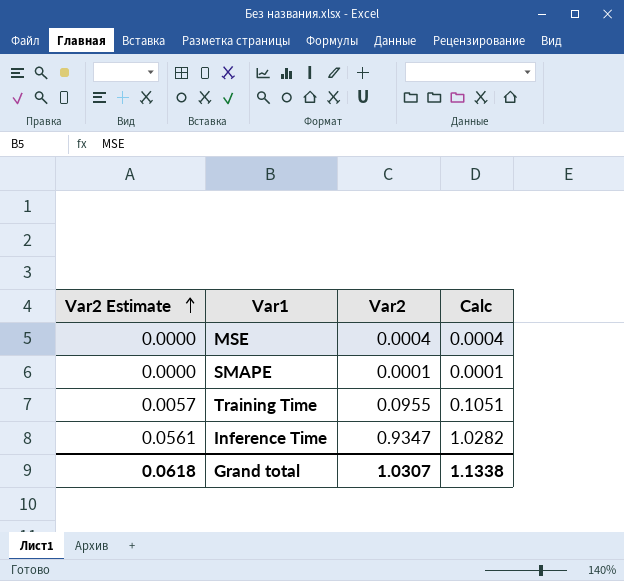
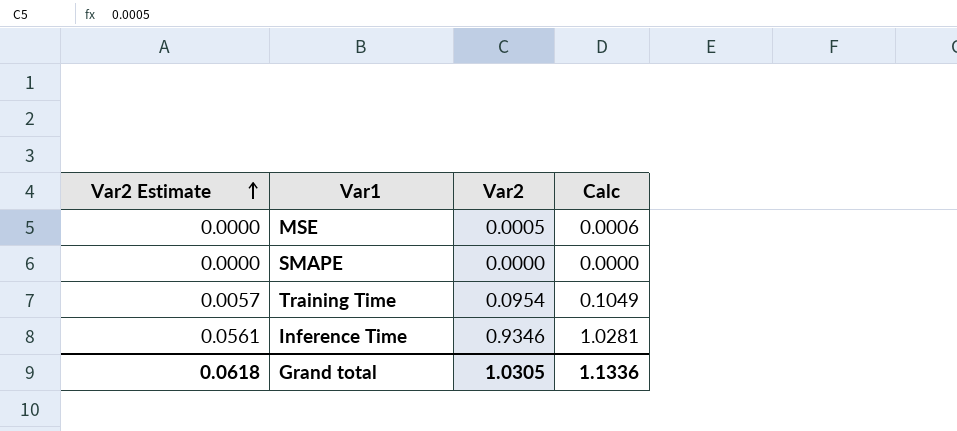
MSE | Var2: 0.0004 -> 0.0005
MSE | Calc: 0.0004 -> 0.0006
SMAPE | Var2: 0.0001 -> 0.0000
SMAPE | Calc: 0.0001 -> 0.0000
Training Time | Var2: 0.0955 -> 0.0954
Training Time | Calc: 0.1051 -> 0.1049
Inference Time | Var2: 0.9347 -> 0.9346
Inference Time | Calc: 1.0282 -> 1.0281
Grand total | Var2: 1.0307 -> 1.0305
Grand total | Calc: 1.1338 -> 1.1336

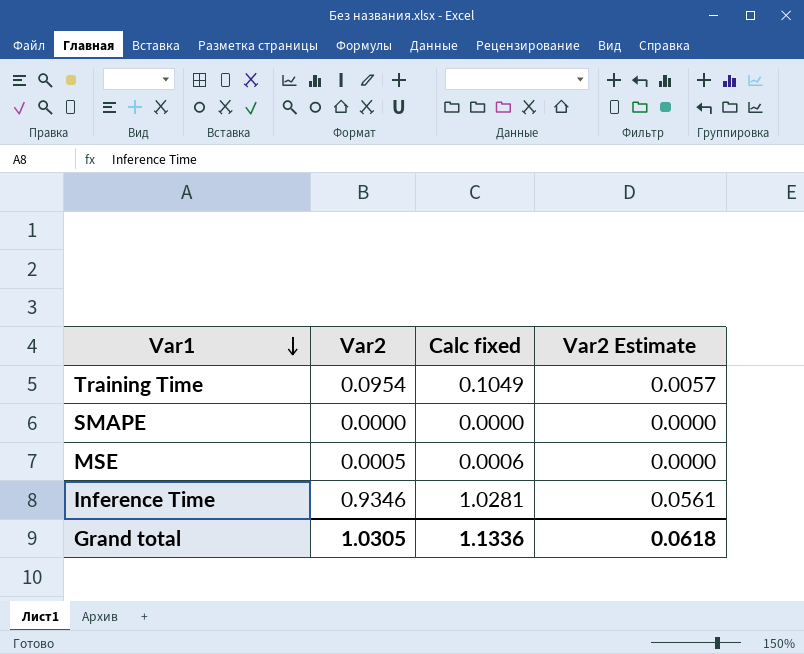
row order: Var2 Estimate ascending -> Var1 descending
column name: Calc -> Calc fixed
column Var2 Estimate | position: 1 -> 4

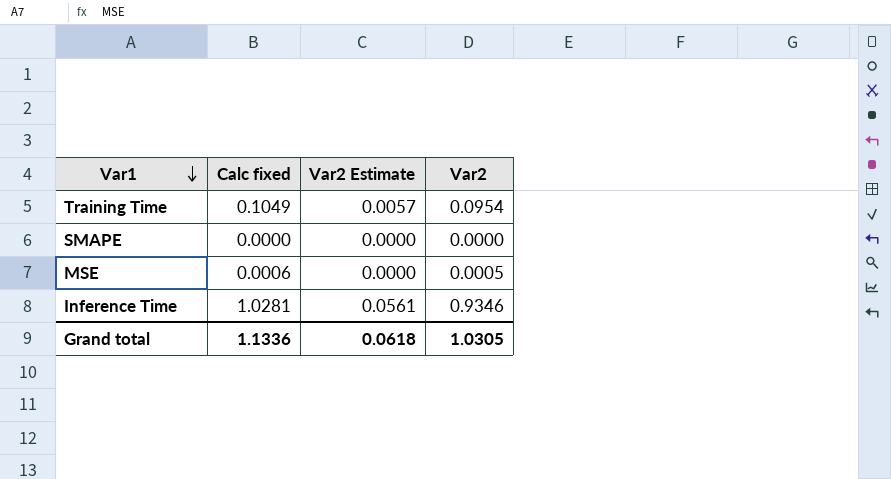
column Var2 | position: 2 -> 4

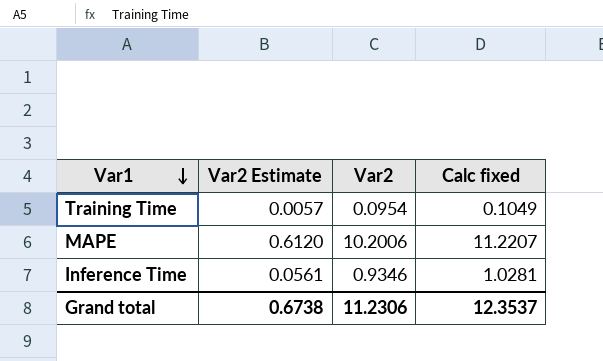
column Calc fixed | position: 2 -> 4
row SMAPE: 0.0000 | 0.0000 | 0.0000 -> none
row MSE: 0.0006 | 0.0000 | 0.0005 -> none
row MAPE: none -> 0.6120 | 10.2006 | 11.2207
Grand total | Var2 Estimate: 0.0618 -> 0.6738
Grand total | Var2: 1.0305 -> 11.2306
Grand total | Calc fixed: 1.1336 -> 12.3537

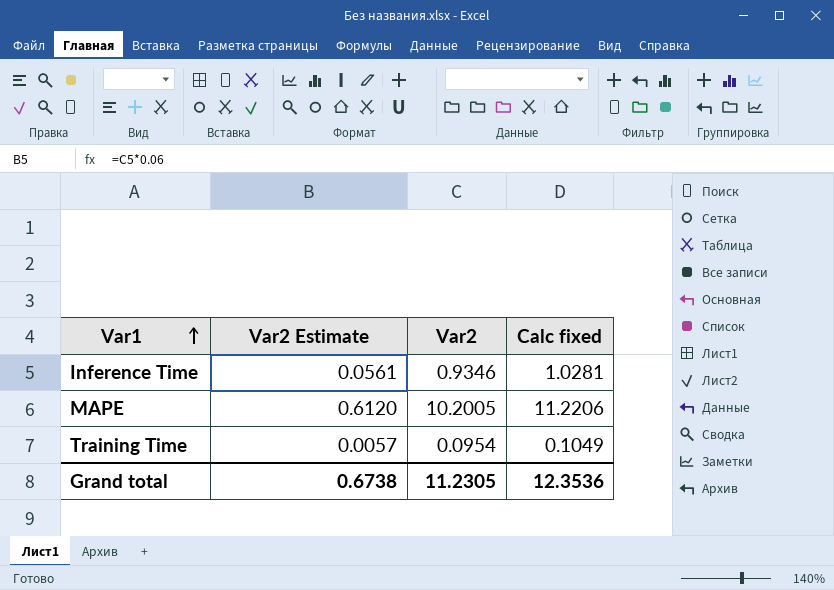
row order: Var1 descending -> Var1 ascending
MAPE | Var2: 10.2006 -> 10.2005
MAPE | Calc fixed: 11.2207 -> 11.2206
Grand total | Var2: 11.2306 -> 11.2305
Grand total | Calc fixed: 12.3537 -> 12.3536

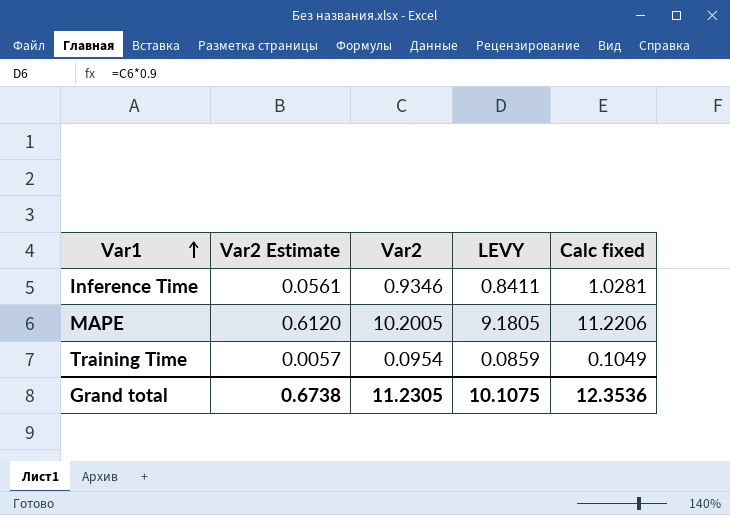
column LEVY | formula: none -> [Var2] * 0.9

